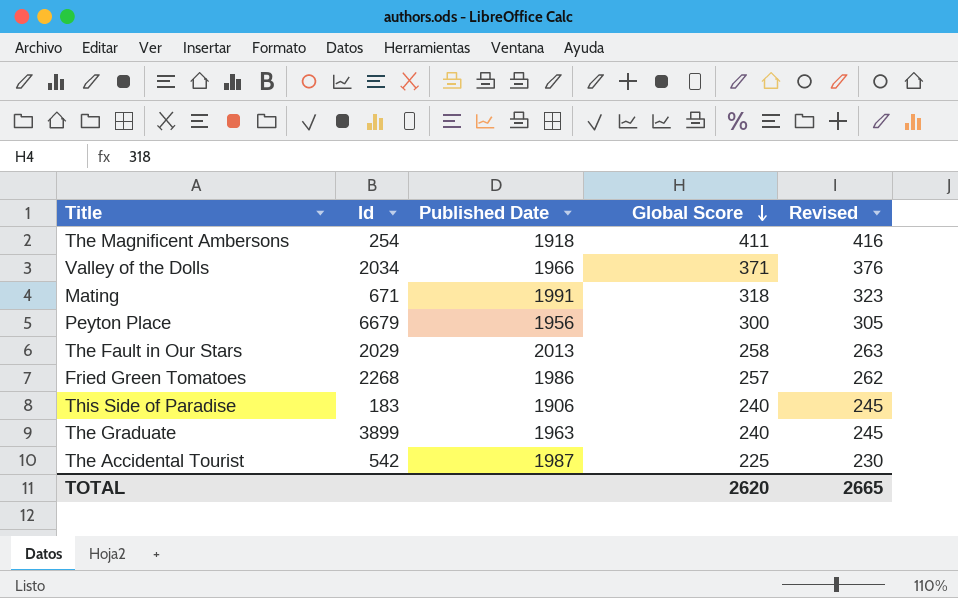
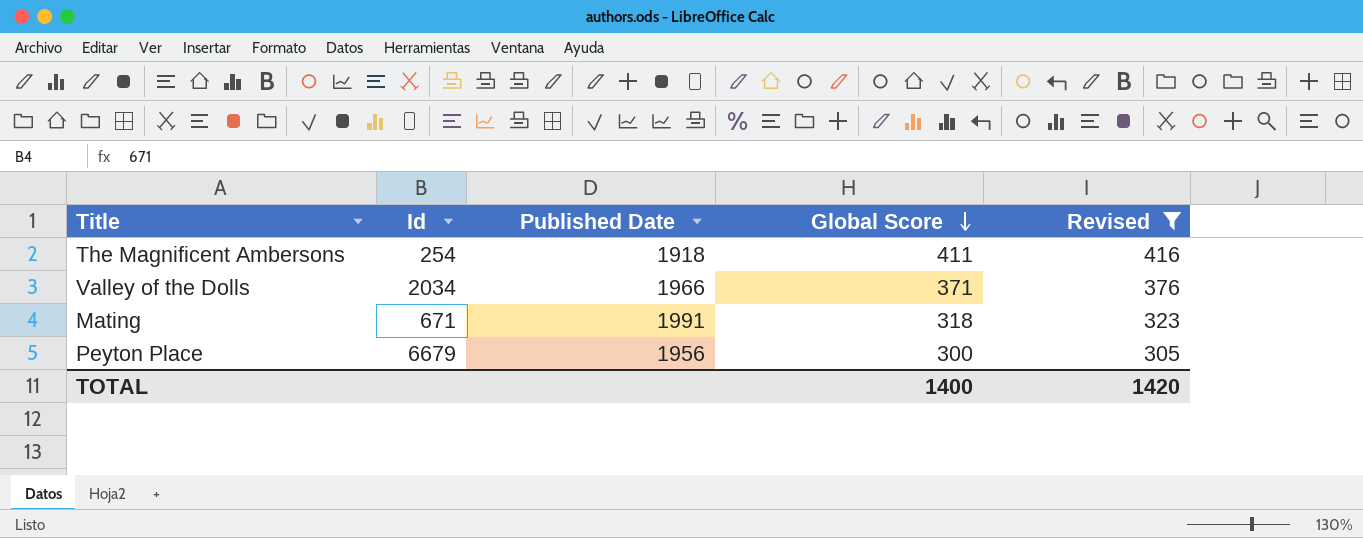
filter: none -> Revised >= 305
TOTAL | Global Score: 2620 -> 1400
TOTAL | Revised: 2665 -> 1420

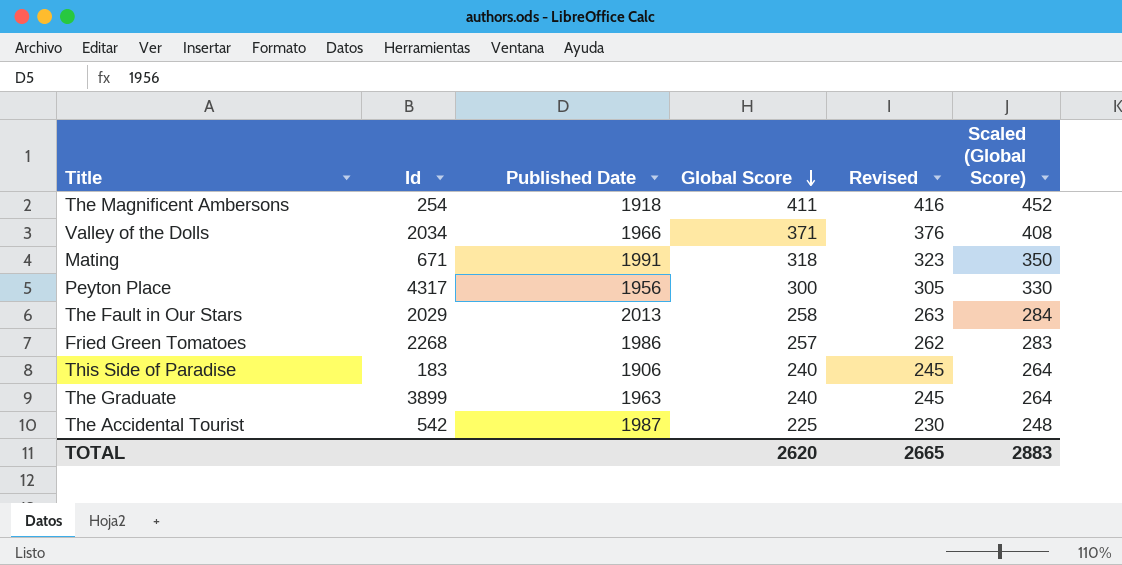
filter: Revised >= 305 -> none
column Scaled (Global Score) | formula: none -> [Global Score] * 1.1
Peyton Place | Id: 6679 -> 4317
TOTAL | Global Score: 1400 -> 2620
TOTAL | Revised: 1420 -> 2665

